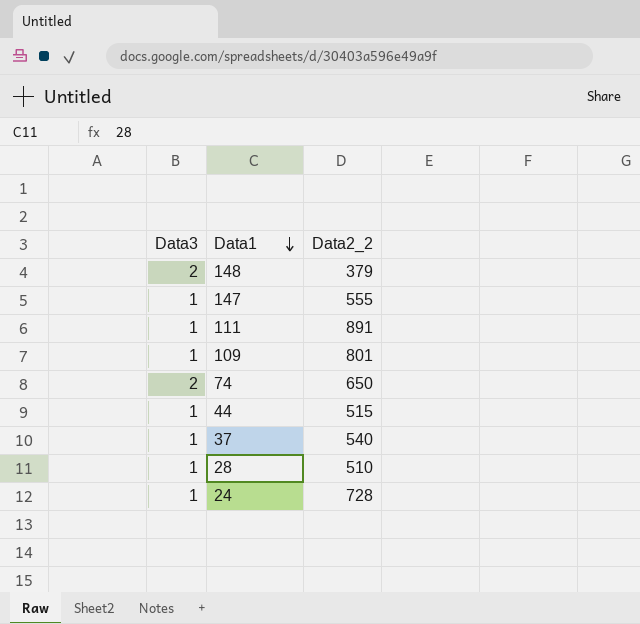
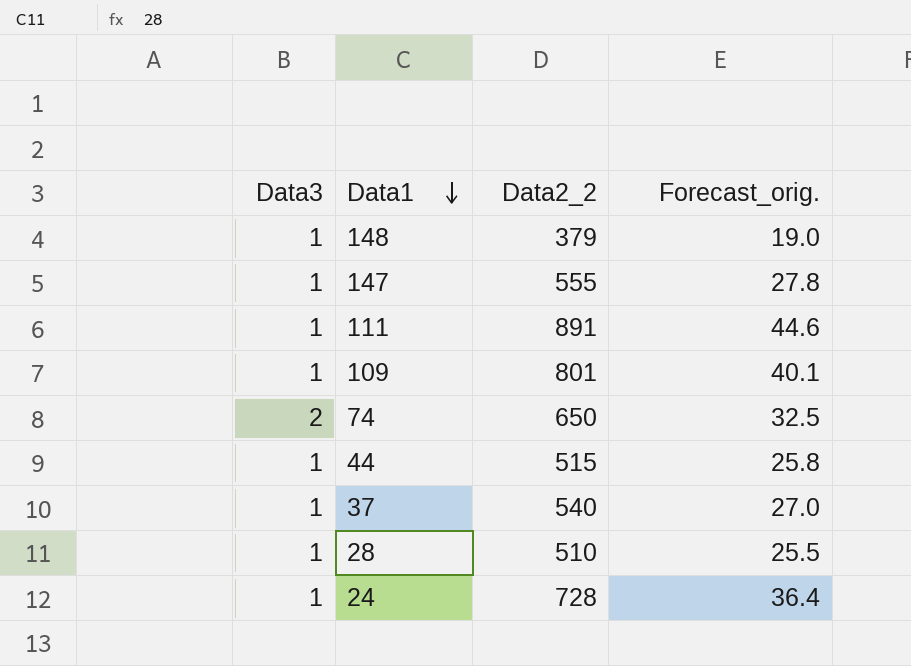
column Forecast_orig. | formula: none -> [Data2_2] * 0.05
148 | Data3: 2 -> 1

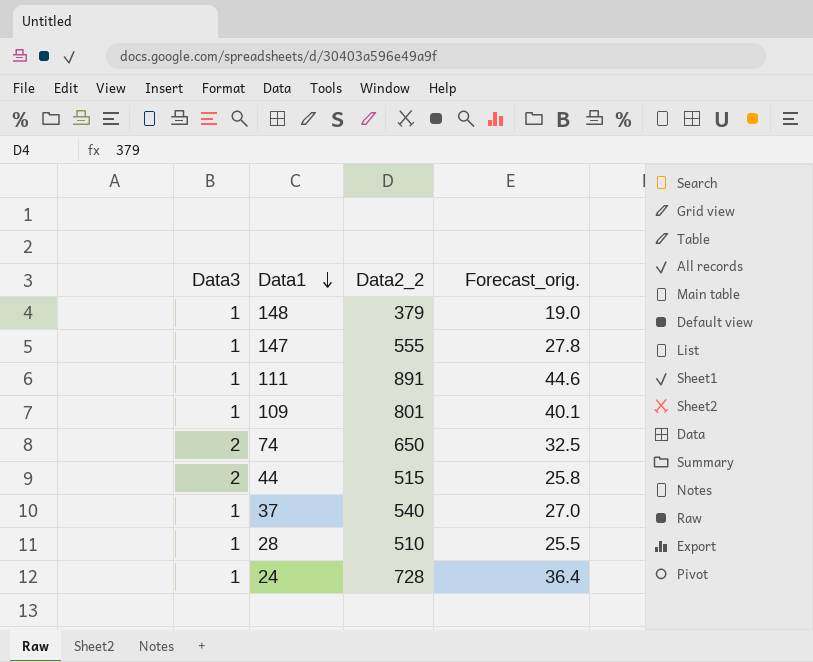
44 | Data3: 1 -> 2

